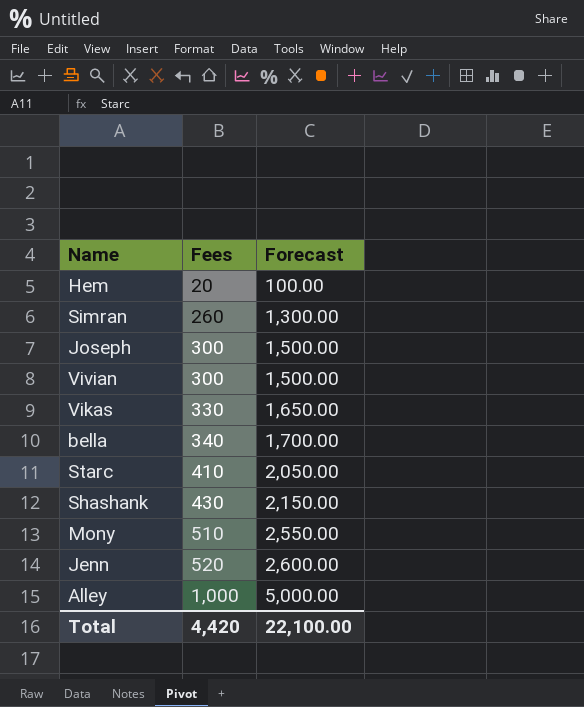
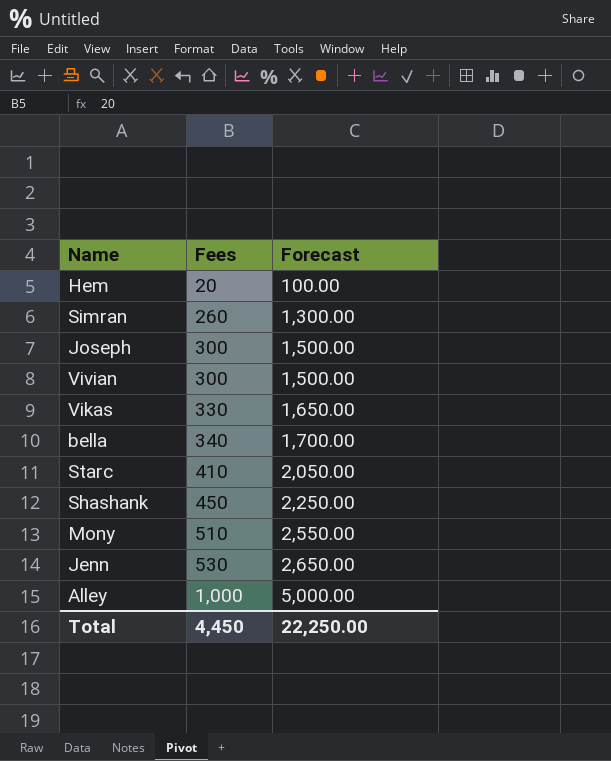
Shashank | Fees: 430 -> 450
Shashank | Forecast: 2,150.00 -> 2,250.00
Jenn | Fees: 520 -> 530
Jenn | Forecast: 2,600.00 -> 2,650.00
Total | Fees: 4,420 -> 4,450
Total | Forecast: 22,100.00 -> 22,250.00

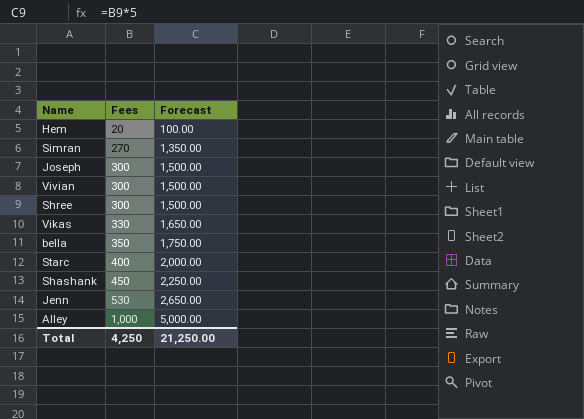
row Mony: 510 | 2,550.00 -> none
Simran | Fees: 260 -> 270
Simran | Forecast: 1,300.00 -> 1,350.00
row Shree: none -> 300 | 1,500.00
bella | Fees: 340 -> 350
bella | Forecast: 1,700.00 -> 1,750.00
Starc | Fees: 410 -> 400
Starc | Forecast: 2,050.00 -> 2,000.00
Total | Fees: 4,450 -> 4,250
Total | Forecast: 22,250.00 -> 21,250.00

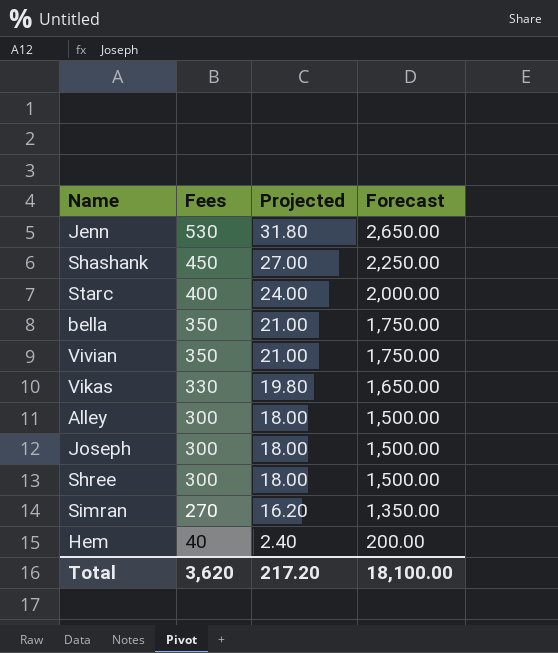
row order: Fees ascending -> Fees descending
column Projected | formula: none -> [Fees] * 0.06
Vivian | Fees: 300 -> 350
Vivian | Forecast: 1,500.00 -> 1,750.00
Alley | Fees: 1,000 -> 300
Alley | Forecast: 5,000.00 -> 1,500.00
Hem | Fees: 20 -> 40
Hem | Forecast: 100.00 -> 200.00
Total | Fees: 4,250 -> 3,620
Total | Forecast: 21,250.00 -> 18,100.00

